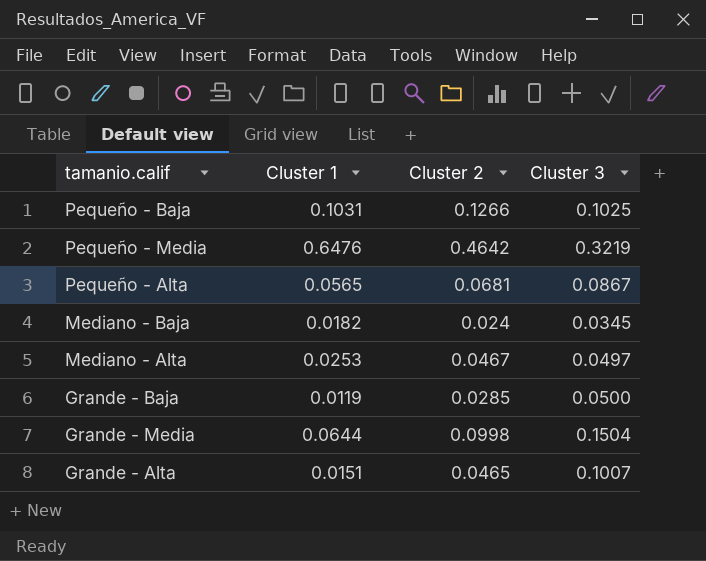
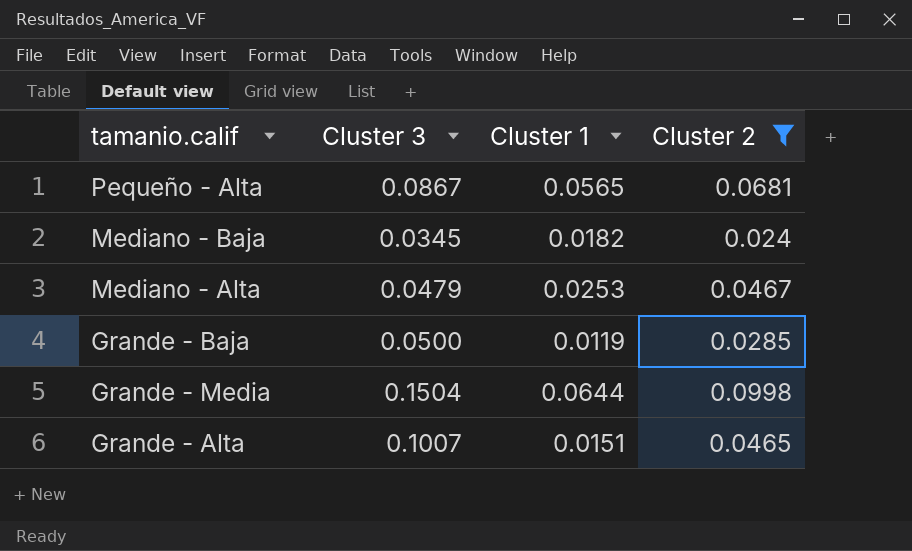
filter: none -> Cluster 2 <= 0.0998
column Cluster 3 | position: 4 -> 2
Mediano - Alta | Cluster 3: 0.0497 -> 0.0479

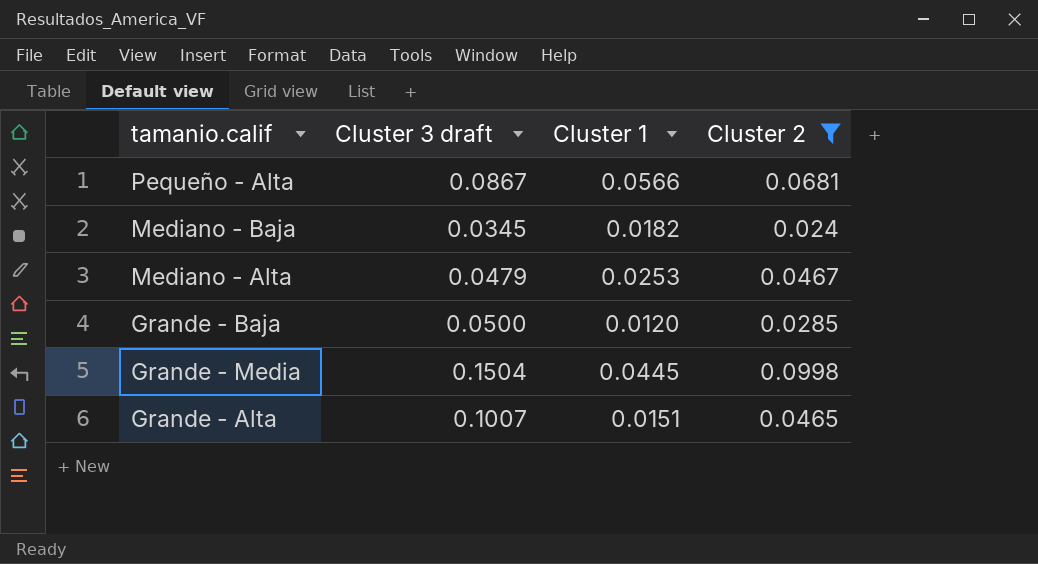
column name: Cluster 3 -> Cluster 3 draft
Pequeño - Alta | Cluster 1: 0.0565 -> 0.0566
Grande - Baja | Cluster 1: 0.0119 -> 0.0120
Grande - Media | Cluster 1: 0.0644 -> 0.0445

